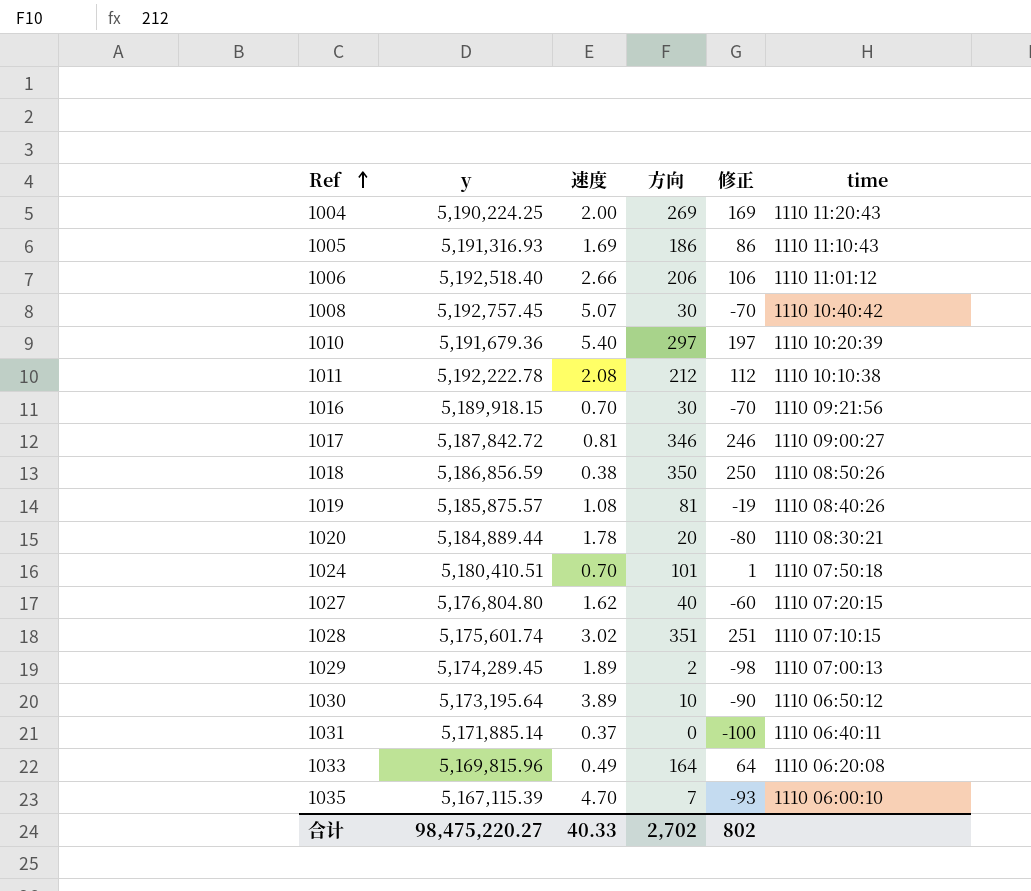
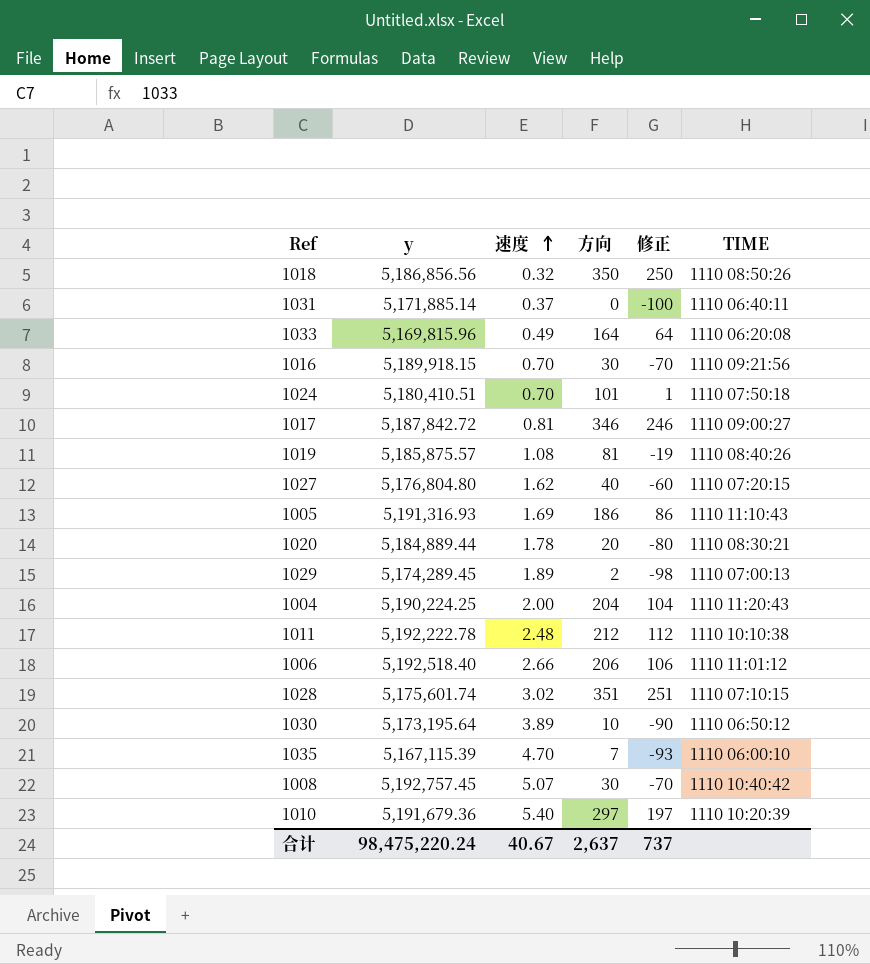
row order: Ref ascending -> 速度 ascending
column name: time -> TIME
1018 | y: 5,186,856.59 -> 5,186,856.56
1018 | 速度: 0.38 -> 0.32
1004 | 方向: 269 -> 204
1004 | 修正: 169 -> 104
1011 | 速度: 2.08 -> 2.48
合计 | y: 98,475,220.27 -> 98,475,220.24
合计 | 速度: 40.33 -> 40.67
合计 | 方向: 2,702 -> 2,637
合计 | 修正: 802 -> 737

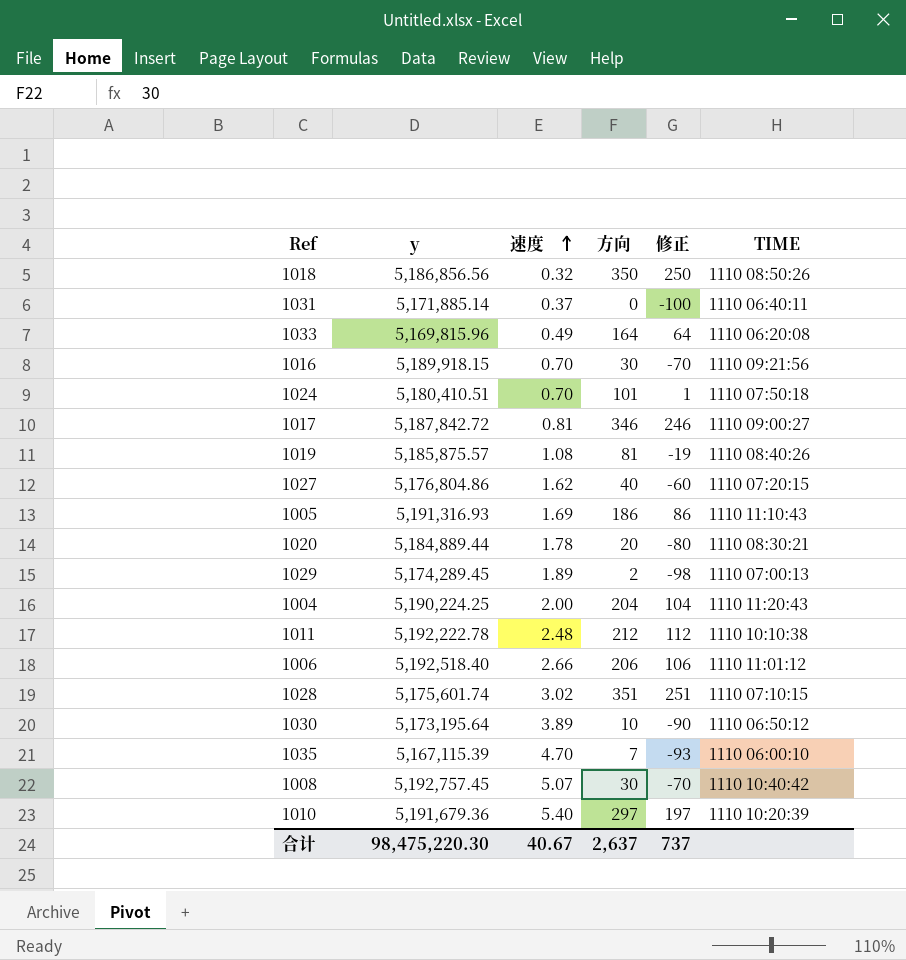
1027 | y: 5,176,804.80 -> 5,176,804.86
合计 | y: 98,475,220.24 -> 98,475,220.30

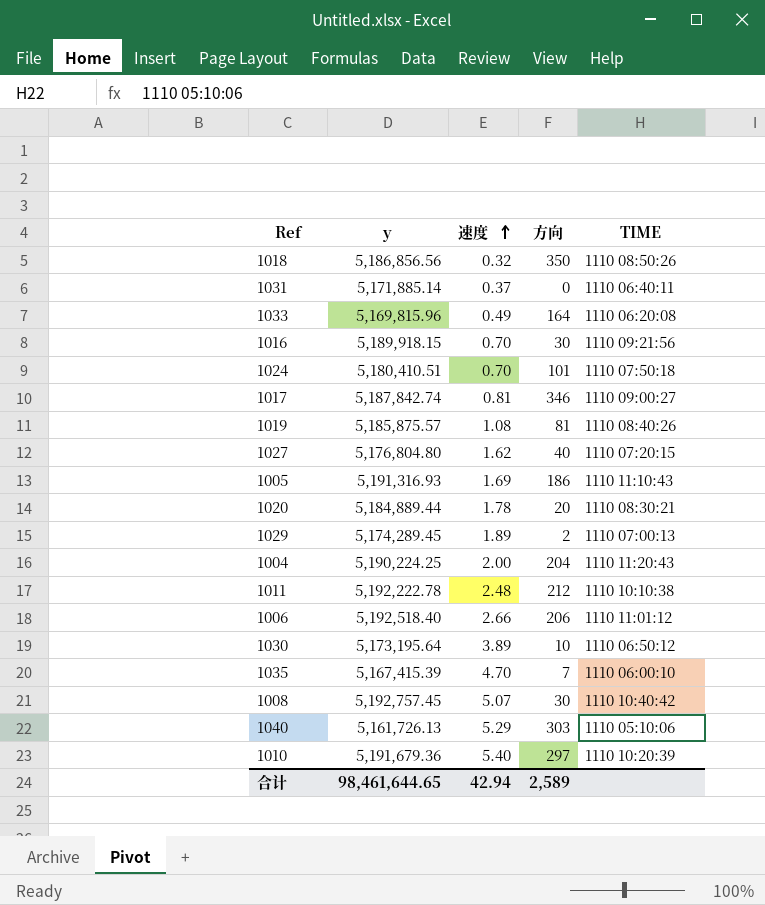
column 修正 | formula: [方向] - 100 -> none
row 1028: 5,175,601.74 | 3.02 | 351 | 251 | 1110 07:10:15 -> none
1017 | y: 5,187,842.72 -> 5,187,842.74
1027 | y: 5,176,804.86 -> 5,176,804.80
1035 | y: 5,167,115.39 -> 5,167,415.39
row 1040: none -> 5,161,726.13 | 5.29 | 303 | 1110 05:10:06
合计 | y: 98,475,220.30 -> 98,461,644.65
合计 | 速度: 40.67 -> 42.94
合计 | 方向: 2,637 -> 2,589

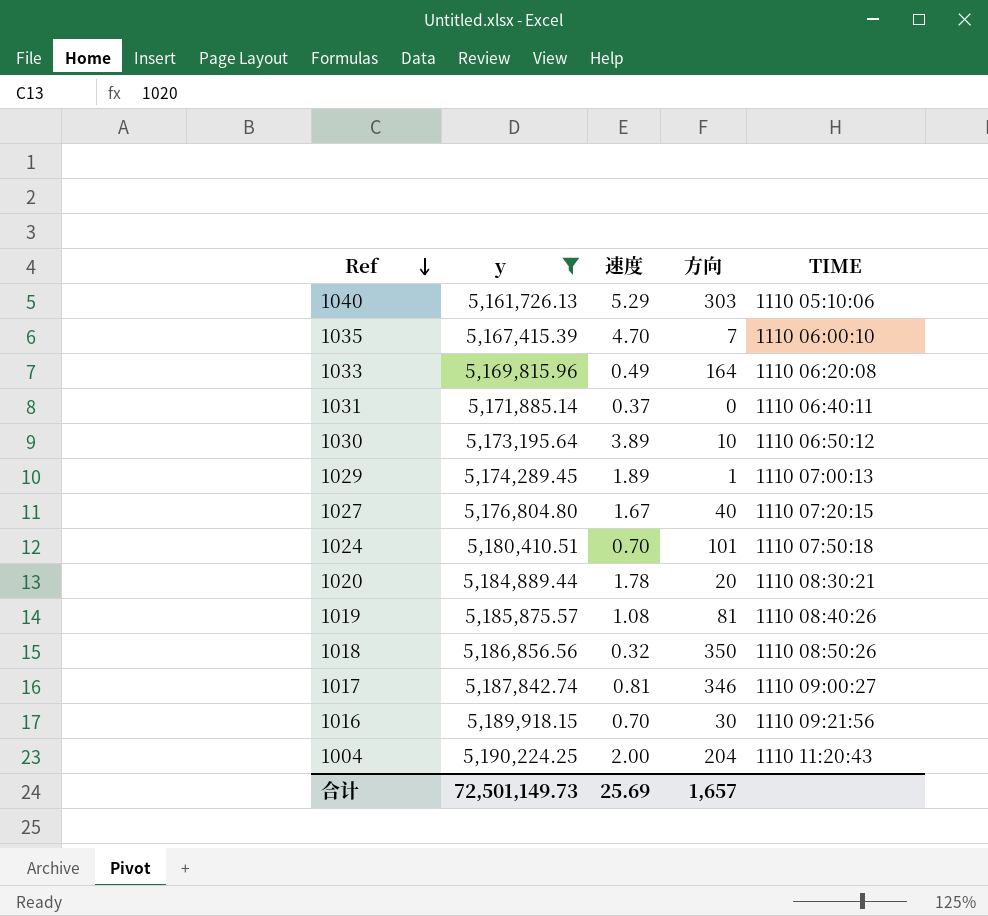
filter: none -> y <= 5,190,224.25
row order: 速度 ascending -> Ref descending
1029 | 方向: 2 -> 1
1027 | 速度: 1.62 -> 1.67
合计 | y: 98,461,644.65 -> 72,501,149.73
合计 | 速度: 42.94 -> 25.69
合计 | 方向: 2,589 -> 1,657

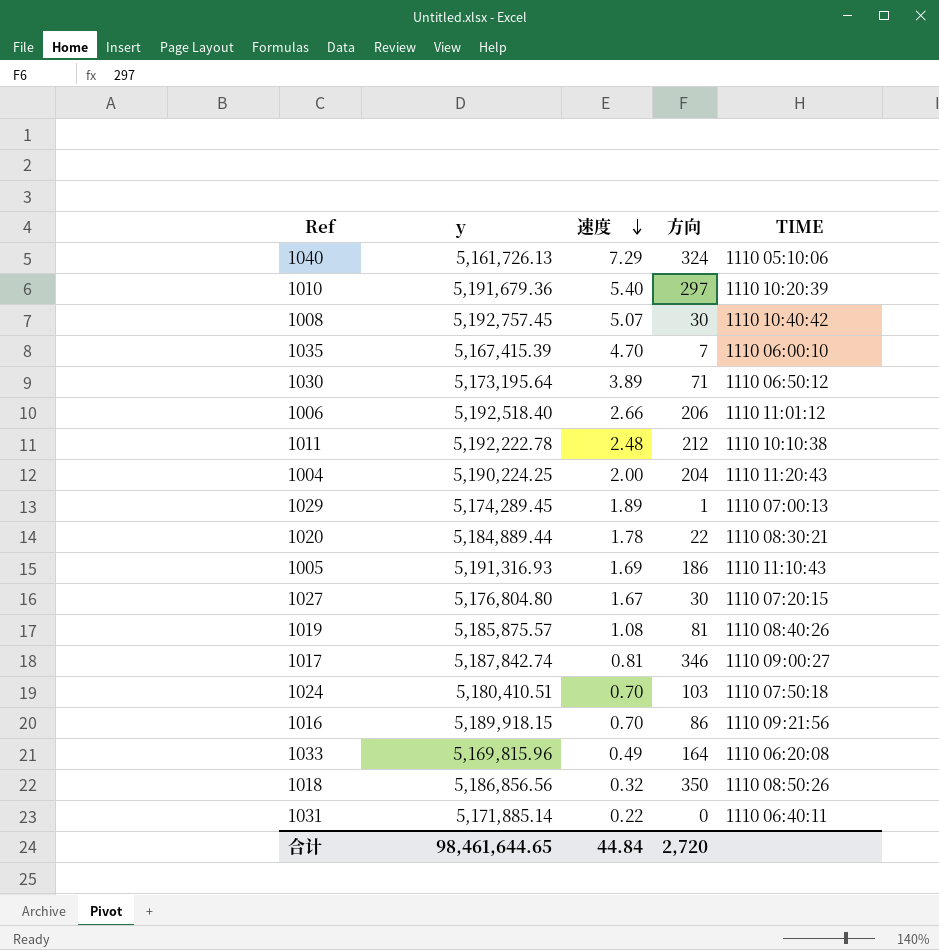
filter: y <= 5,190,224.25 -> none
row order: Ref descending -> 速度 descending
1040 | 速度: 5.29 -> 7.29
1040 | 方向: 303 -> 324
1030 | 方向: 10 -> 71
1020 | 方向: 20 -> 22
1027 | 方向: 40 -> 30
1024 | 方向: 101 -> 103
1016 | 方向: 30 -> 86
1031 | 速度: 0.37 -> 0.22
合计 | y: 72,501,149.73 -> 98,461,644.65
合计 | 速度: 25.69 -> 44.84
合计 | 方向: 1,657 -> 2,720

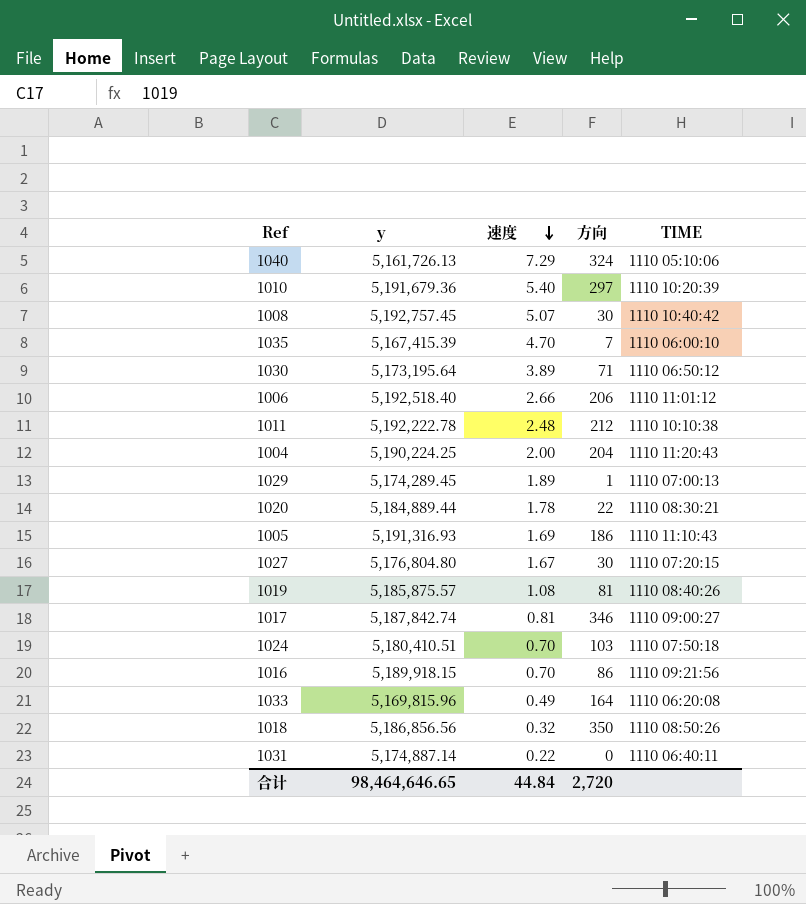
1031 | y: 5,171,885.14 -> 5,174,887.14
合计 | y: 98,461,644.65 -> 98,464,646.65

